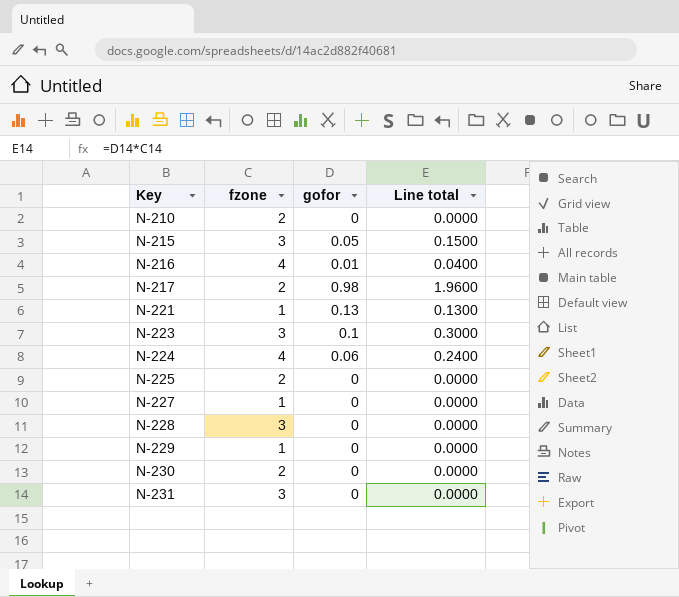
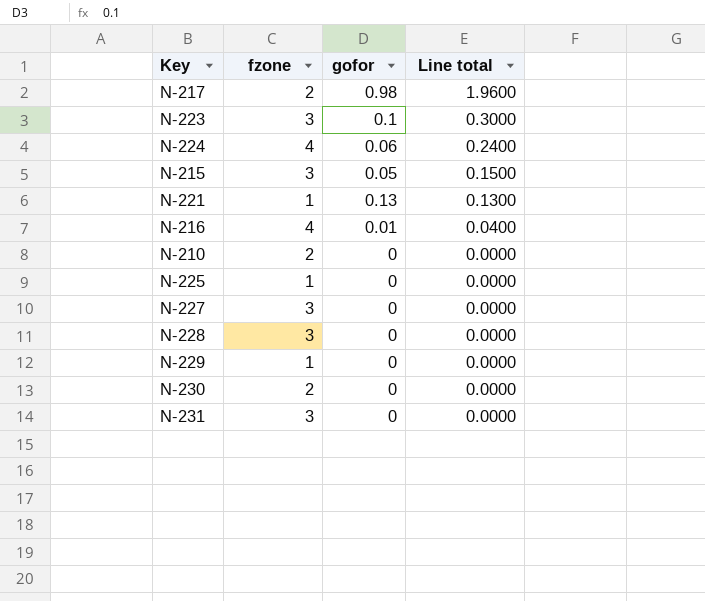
row order: Key ascending -> Line total descending
N-225 | fzone: 2 -> 1
N-227 | fzone: 1 -> 3

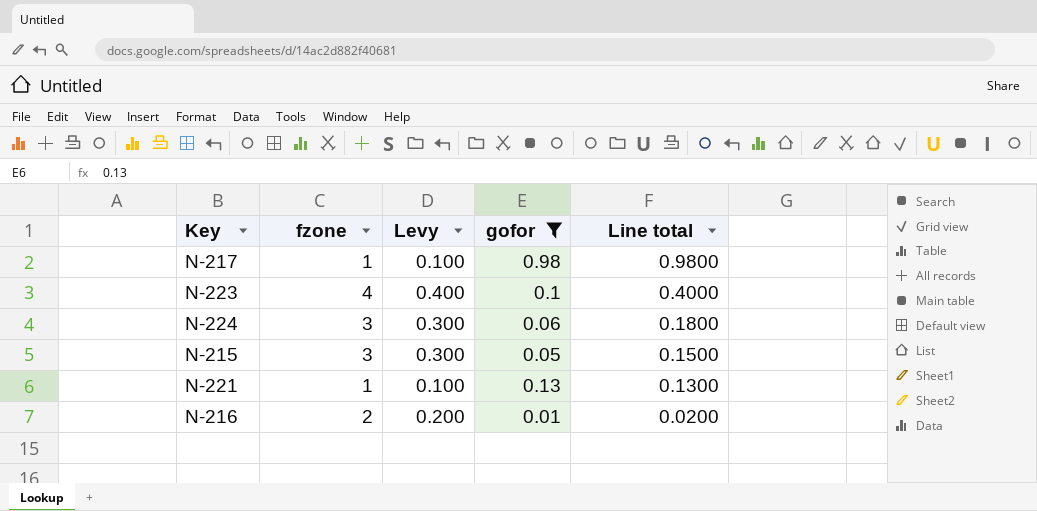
filter: none -> gofor != 0
column Levy | formula: none -> [fzone] * 0.1
N-217 | fzone: 2 -> 1
N-217 | Line total: 1.9600 -> 0.9800
N-223 | fzone: 3 -> 4
N-223 | Line total: 0.3000 -> 0.4000
N-224 | fzone: 4 -> 3
N-224 | Line total: 0.2400 -> 0.1800
N-216 | fzone: 4 -> 2
N-216 | Line total: 0.0400 -> 0.0200

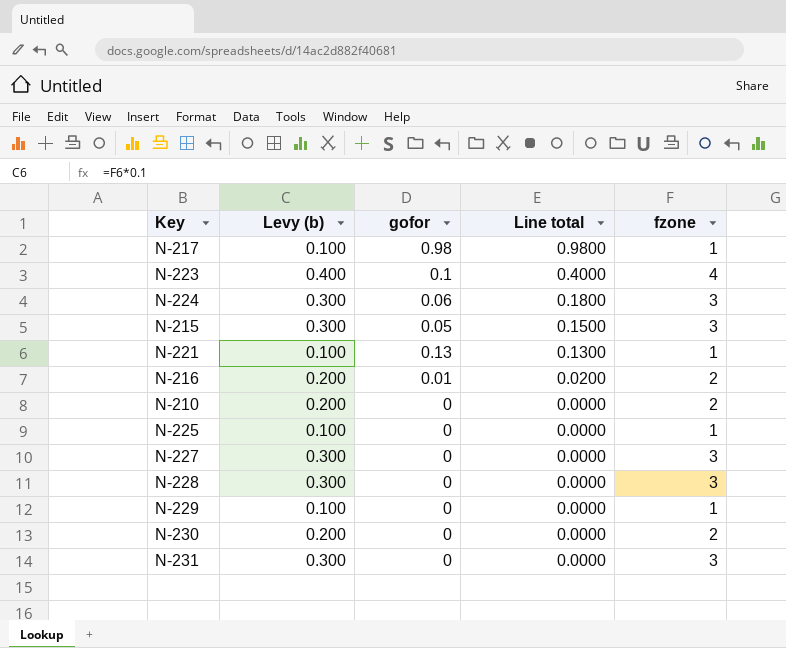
filter: gofor != 0 -> none
column name: Levy -> Levy (b)
column fzone | position: 2 -> 5

